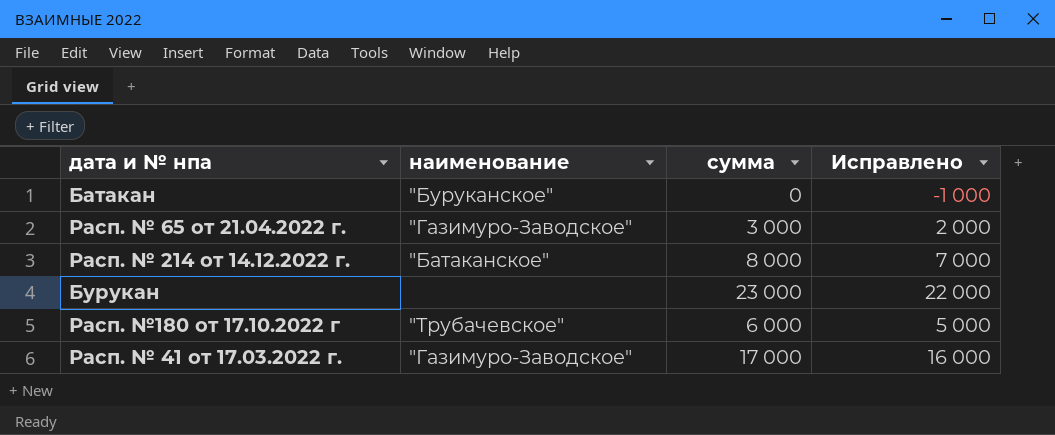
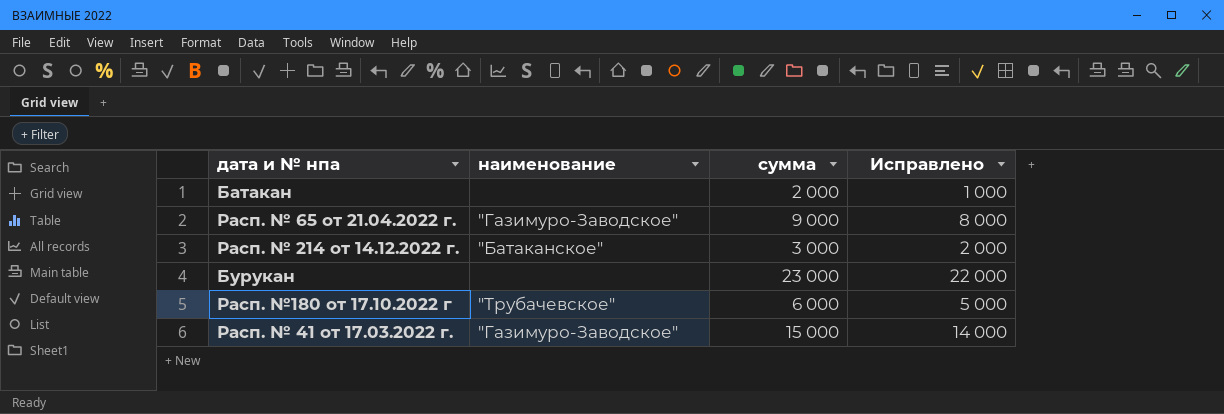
Батакан | наименование: "Буруканское" -> none
Батакан | сумма: 0 -> 2 000
Батакан | Исправлено: -1 000 -> 1 000
Расп. № 65 от 21.04.2022 г. | сумма: 3 000 -> 9 000
Расп. № 65 от 21.04.2022 г. | Исправлено: 2 000 -> 8 000
Расп. № 214 от 14.12.2022 г. | сумма: 8 000 -> 3 000
Расп. № 214 от 14.12.2022 г. | Исправлено: 7 000 -> 2 000
Расп. № 41 от 17.03.2022 г. | сумма: 17 000 -> 15 000
Расп. № 41 от 17.03.2022 г. | Исправлено: 16 000 -> 14 000

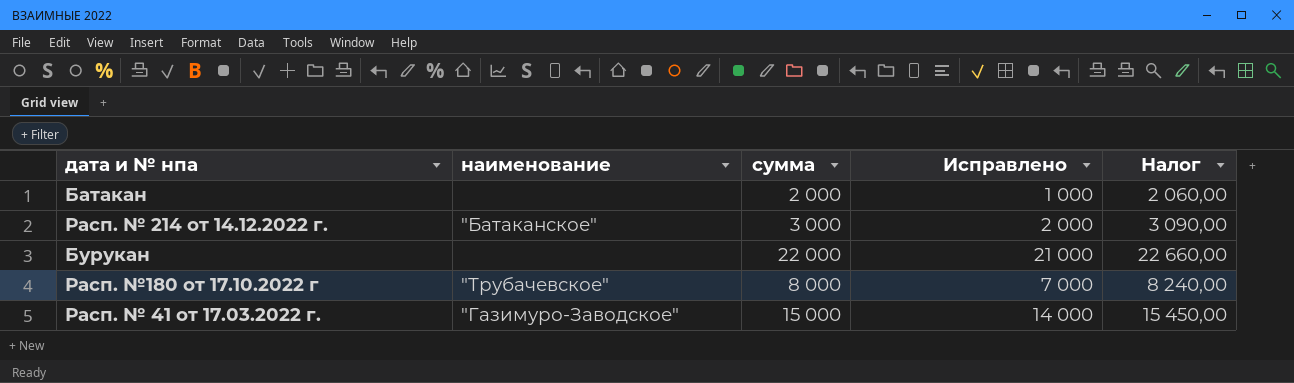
column Налог | formula: none -> [сумма] * 1,03
row Расп. № 65 от 21.04.2022 г.: "Газимуро-Заводское" | 9 000 | 8 000 -> none
Бурукан | сумма: 23 000 -> 22 000
Бурукан | Исправлено: 22 000 -> 21 000
Расп. №180 от 17.10.2022 г | сумма: 6 000 -> 8 000
Расп. №180 от 17.10.2022 г | Исправлено: 5 000 -> 7 000

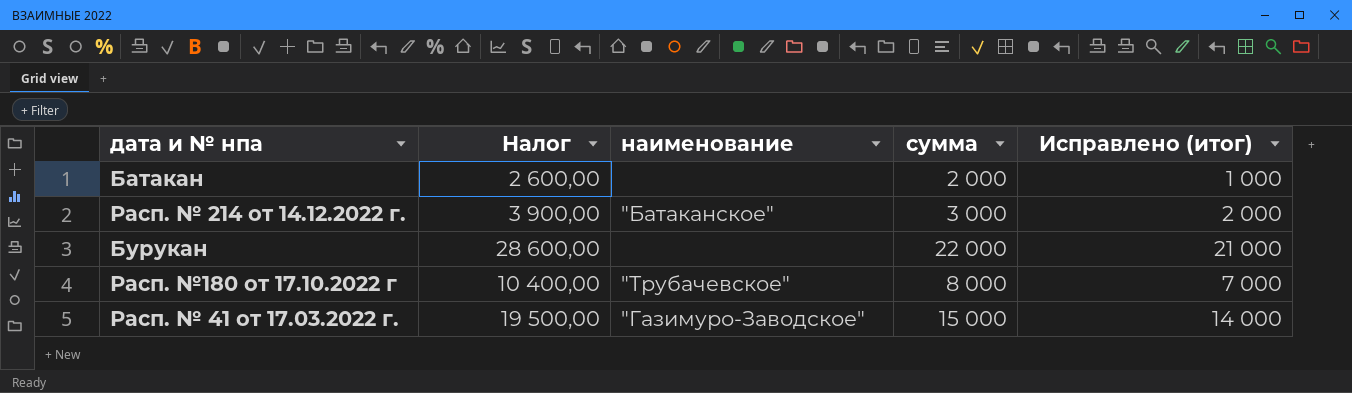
column Налог | formula: [сумма] * 1,03 -> [сумма] * 1,3
column Налог | position: 5 -> 2
column name: Исправлено -> Исправлено (итог)

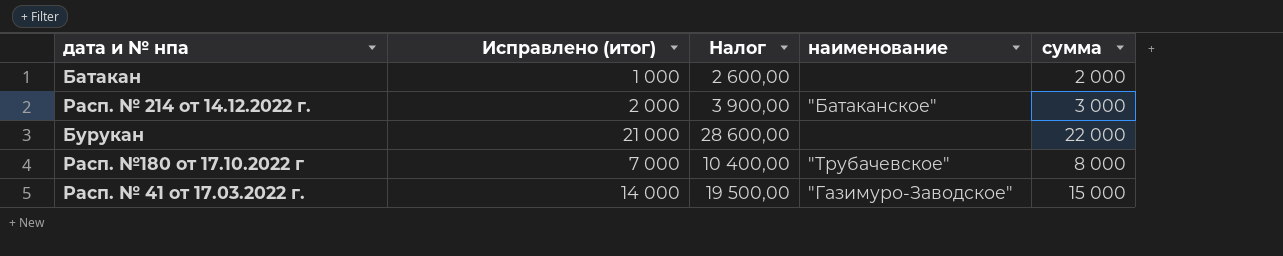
column Исправлено (итог) | position: 5 -> 2

